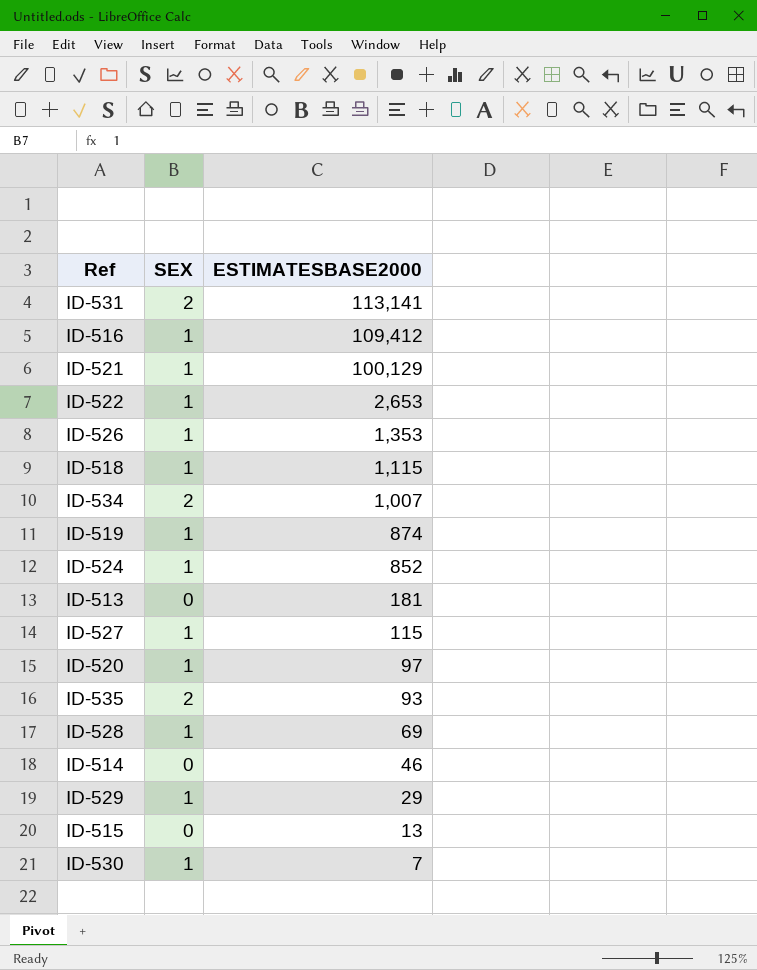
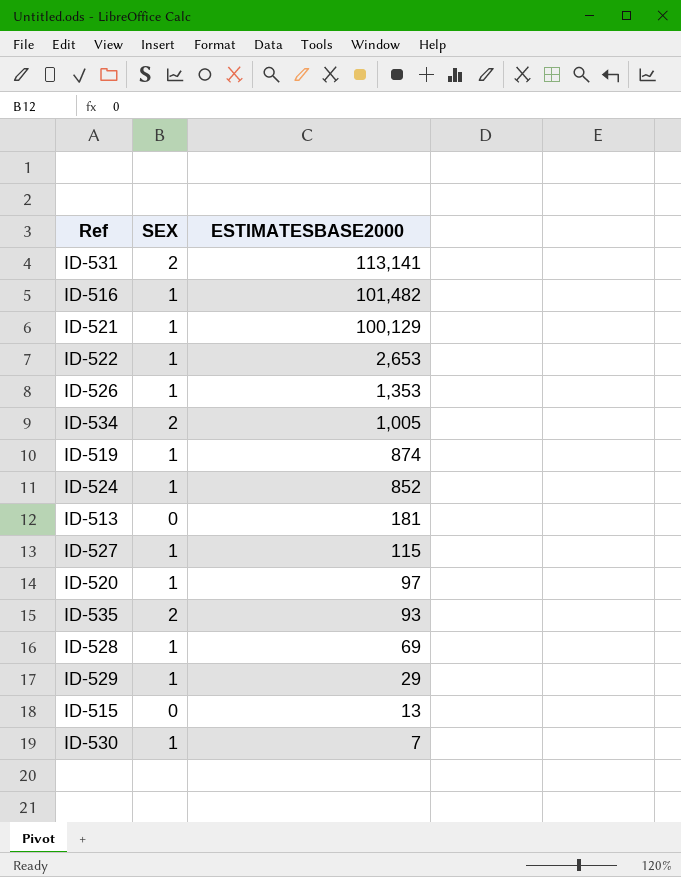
row ID-518: 1 | 1,115 -> none
row ID-514: 0 | 46 -> none
ID-516 | ESTIMATESBASE2000: 109,412 -> 101,482
ID-534 | ESTIMATESBASE2000: 1,007 -> 1,005

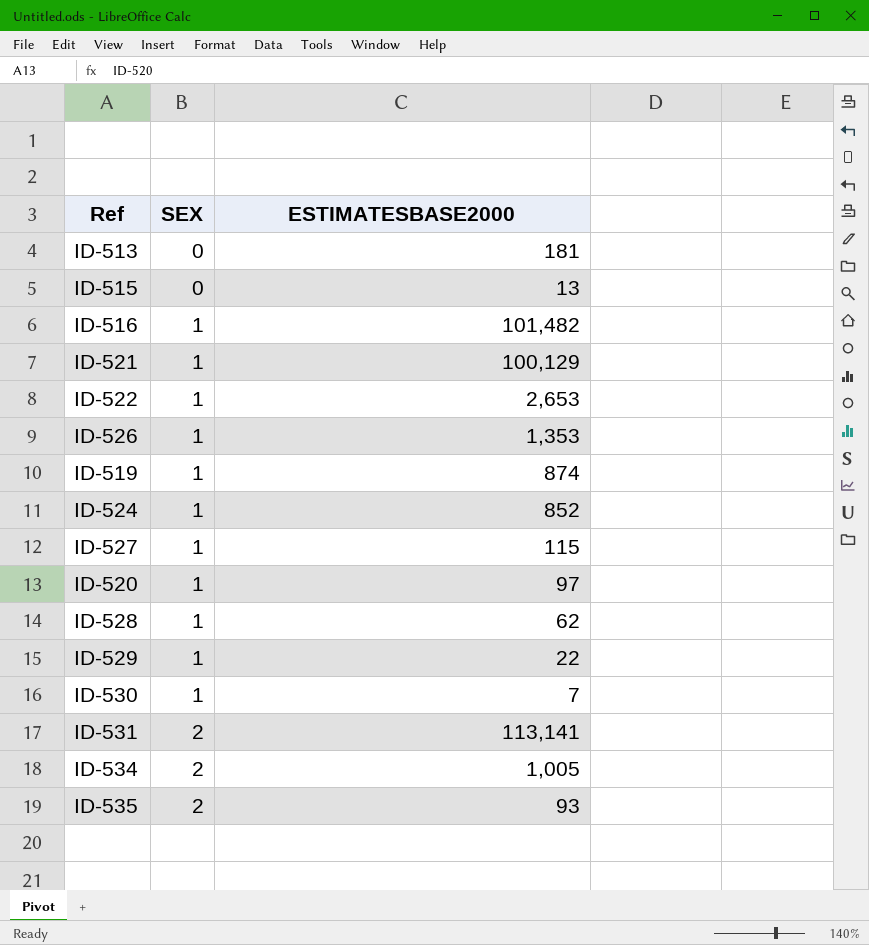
row order: ESTIMATESBASE2000 descending -> SEX ascending
ID-528 | ESTIMATESBASE2000: 69 -> 62
ID-529 | ESTIMATESBASE2000: 29 -> 22

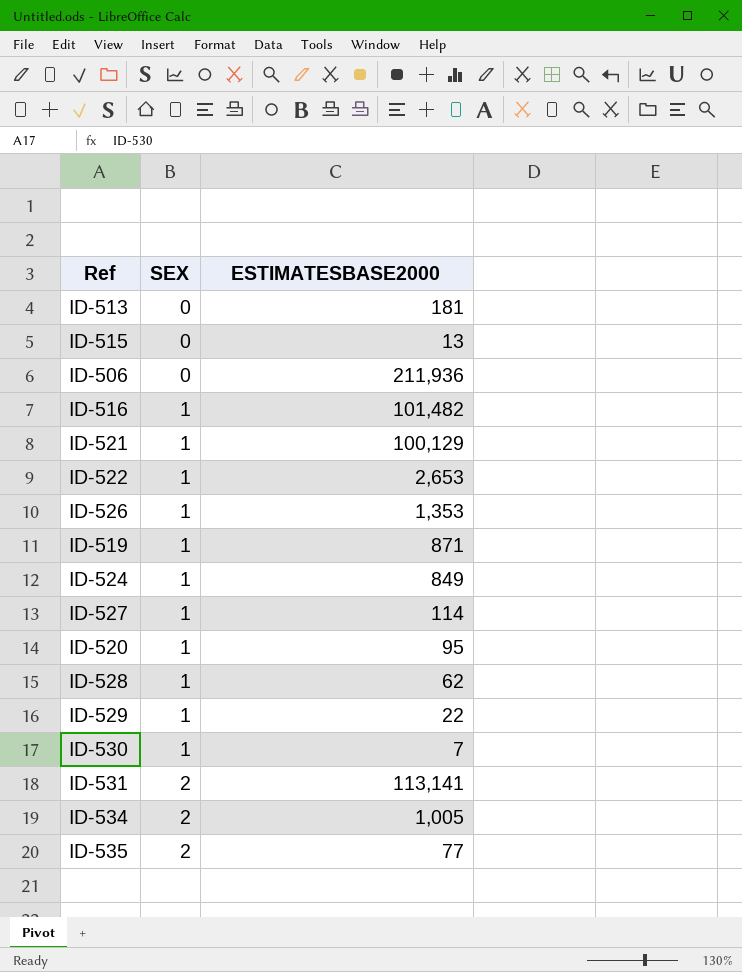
row ID-506: none -> 0 | 211,936
ID-519 | ESTIMATESBASE2000: 874 -> 871
ID-524 | ESTIMATESBASE2000: 852 -> 849
ID-527 | ESTIMATESBASE2000: 115 -> 114
ID-520 | ESTIMATESBASE2000: 97 -> 95
ID-535 | ESTIMATESBASE2000: 93 -> 77

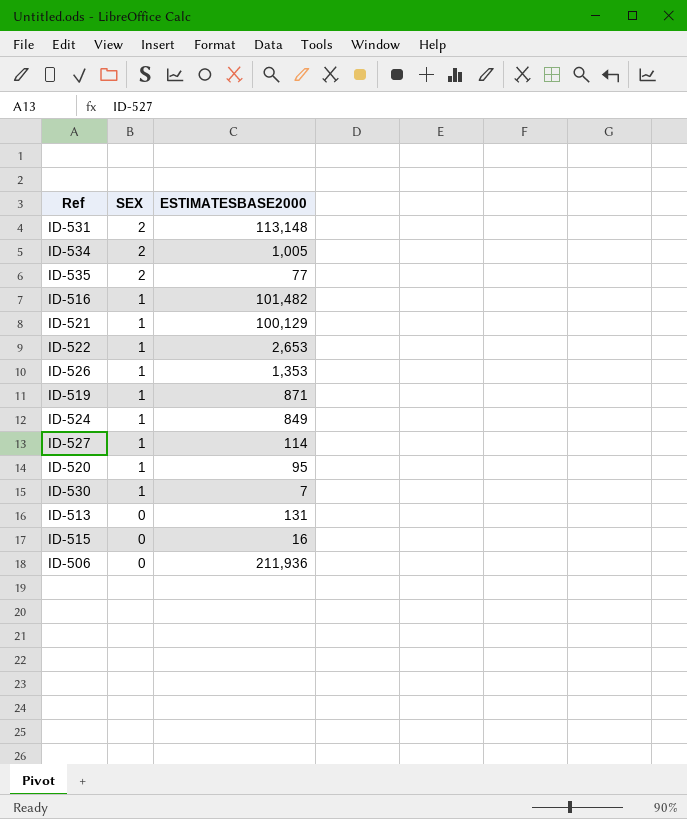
row order: SEX ascending -> SEX descending
row ID-528: 1 | 62 -> none
row ID-529: 1 | 22 -> none
ID-531 | ESTIMATESBASE2000: 113,141 -> 113,148
ID-513 | ESTIMATESBASE2000: 181 -> 131
ID-515 | ESTIMATESBASE2000: 13 -> 16

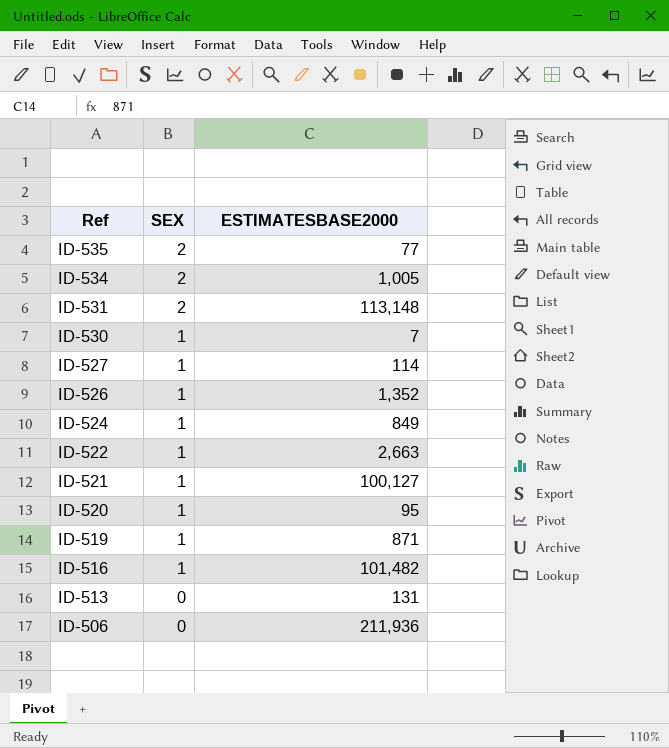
row order: SEX descending -> Ref descending
row ID-515: 0 | 16 -> none
ID-526 | ESTIMATESBASE2000: 1,353 -> 1,352
ID-522 | ESTIMATESBASE2000: 2,653 -> 2,663
ID-521 | ESTIMATESBASE2000: 100,129 -> 100,127

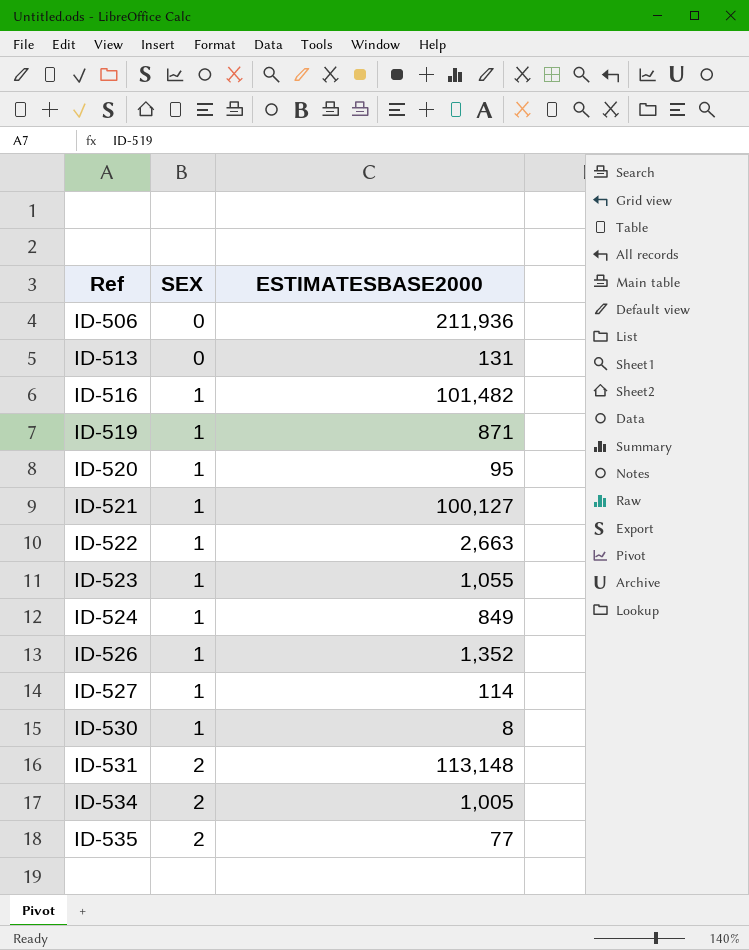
row order: Ref descending -> Ref ascending
row ID-523: none -> 1 | 1,055
ID-530 | ESTIMATESBASE2000: 7 -> 8

